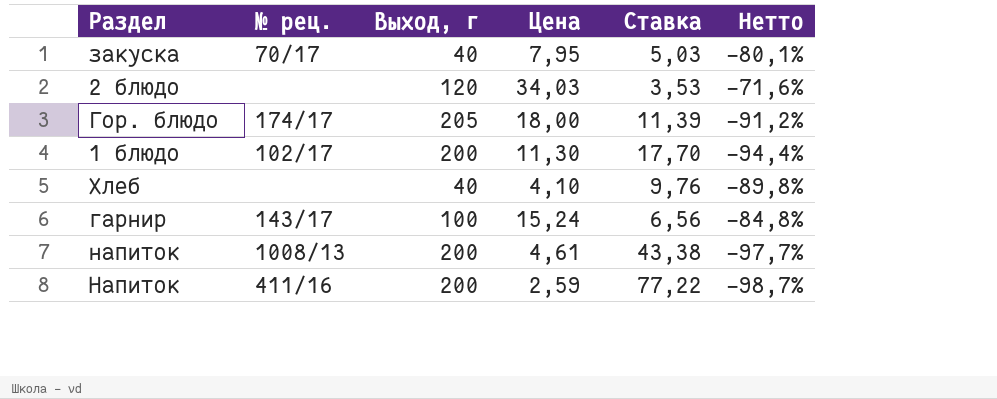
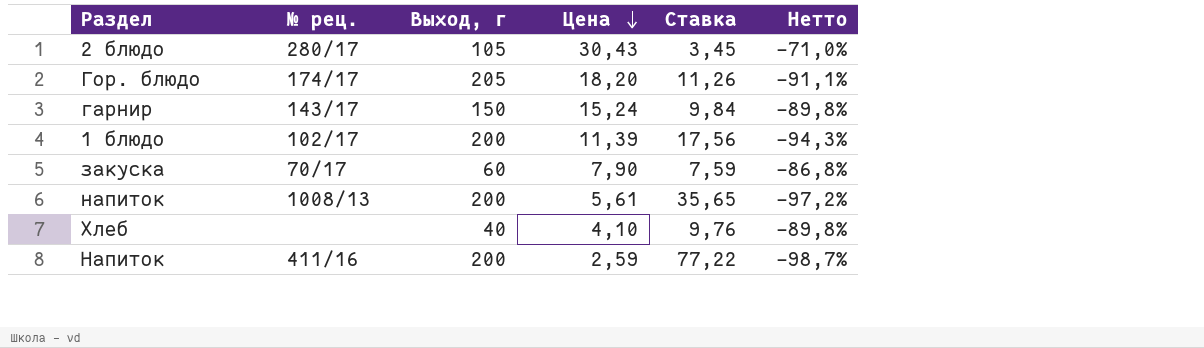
row order: none -> Цена descending
2 блюдо | № рец.: none -> 280/17
2 блюдо | Выход, г: 120 -> 105
2 блюдо | Цена: 34,03 -> 30,43
2 блюдо | Ставка: 3,53 -> 3,45
2 блюдо | Нетто: -71,6% -> -71,0%
Гор. блюдо | Цена: 18,00 -> 18,20
Гор. блюдо | Ставка: 11,39 -> 11,26
Гор. блюдо | Нетто: -91,2% -> -91,1%
гарнир | Выход, г: 100 -> 150
гарнир | Ставка: 6,56 -> 9,84
гарнир | Нетто: -84,8% -> -89,8%
1 блюдо | Цена: 11,30 -> 11,39
1 блюдо | Ставка: 17,70 -> 17,56
1 блюдо | Нетто: -94,4% -> -94,3%
закуска | Выход, г: 40 -> 60
закуска | Цена: 7,95 -> 7,90
закуска | Ставка: 5,03 -> 7,59
закуска | Нетто: -80,1% -> -86,8%
напиток | Цена: 4,61 -> 5,61
напиток | Ставка: 43,38 -> 35,65
напиток | Нетто: -97,7% -> -97,2%

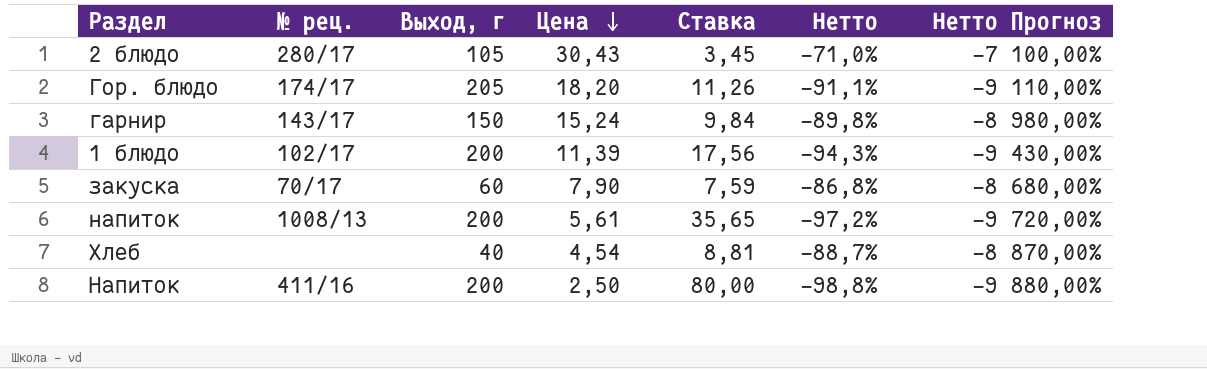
column Нетто Прогноз | formula: none -> [Нетто] * 100
Хлеб | Цена: 4,10 -> 4,54
Хлеб | Ставка: 9,76 -> 8,81
Хлеб | Нетто: -89,8% -> -88,7%
Напиток | Цена: 2,59 -> 2,50
Напиток | Ставка: 77,22 -> 80,00
Напиток | Нетто: -98,7% -> -98,8%

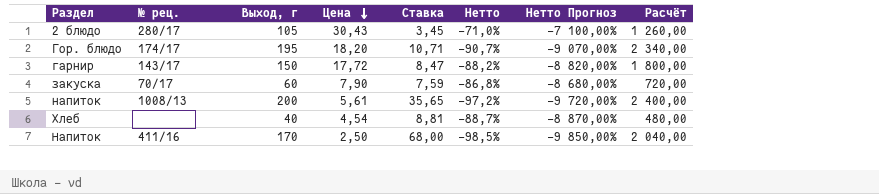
column Расчёт | formula: none -> [Выход, г] * 12
row 1 блюдо: 102/17 | 200 | 11,39 | 17,56 | -94,3% | -9 430,00% -> none
Гор. блюдо | Выход, г: 205 -> 195
Гор. блюдо | Ставка: 11,26 -> 10,71
Гор. блюдо | Нетто: -91,1% -> -90,7%
Гор. блюдо | Нетто Прогноз: -9 110,00% -> -9 070,00%
гарнир | Цена: 15,24 -> 17,72
гарнир | Ставка: 9,84 -> 8,47
гарнир | Нетто: -89,8% -> -88,2%
гарнир | Нетто Прогноз: -8 980,00% -> -8 820,00%
Напиток | Выход, г: 200 -> 170
Напиток | Ставка: 80,00 -> 68,00
Напиток | Нетто: -98,8% -> -98,5%
Напиток | Нетто Прогноз: -9 880,00% -> -9 850,00%

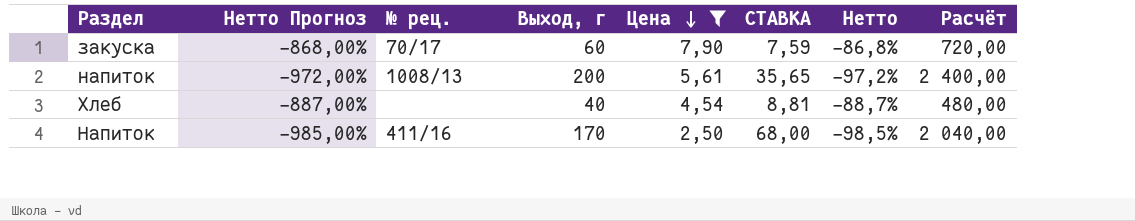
filter: none -> Цена <= 7,90
column Нетто Прогноз | formula: [Нетто] * 100 -> [Нетто] * 10
column Нетто Прогноз | position: 7 -> 2
column name: Ставка -> СТАВКА

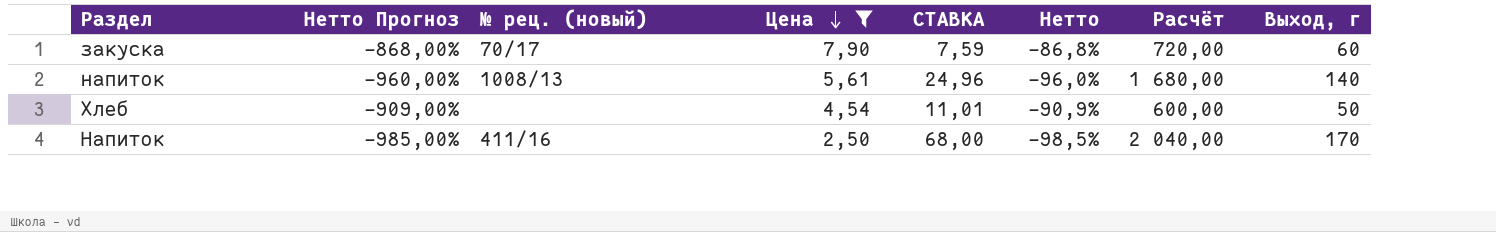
column name: № рец. -> № рец. (новый)
column Выход, г | position: 4 -> 8
напиток | Нетто Прогноз: -972,00% -> -960,00%
напиток | СТАВКА: 35,65 -> 24,96
напиток | Нетто: -97,2% -> -96,0%
напиток | Расчёт: 2 400,00 -> 1 680,00
напиток | Выход, г: 200 -> 140
Хлеб | Нетто Прогноз: -887,00% -> -909,00%
Хлеб | СТАВКА: 8,81 -> 11,01
Хлеб | Нетто: -88,7% -> -90,9%
Хлеб | Расчёт: 480,00 -> 600,00
Хлеб | Выход, г: 40 -> 50

